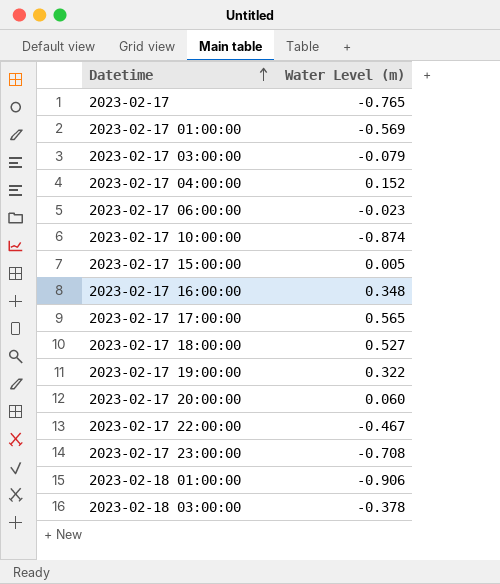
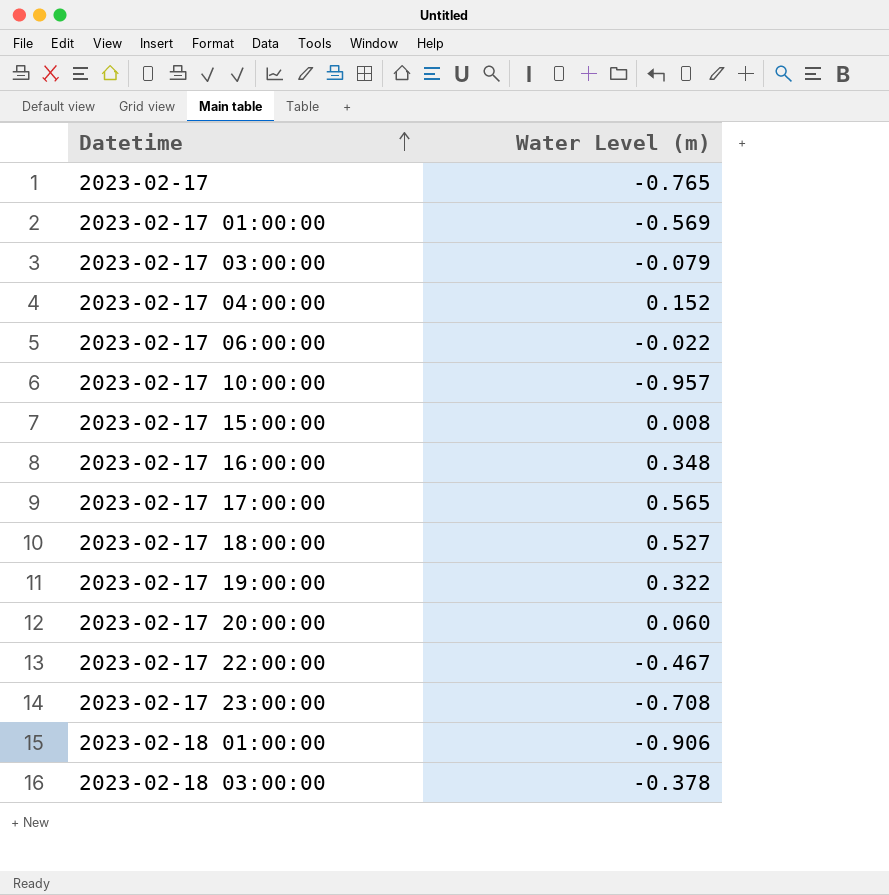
2023-02-17 06:00:00 | Water Level (m): -0.023 -> -0.022
2023-02-17 10:00:00 | Water Level (m): -0.874 -> -0.957
2023-02-17 15:00:00 | Water Level (m): 0.005 -> 0.008

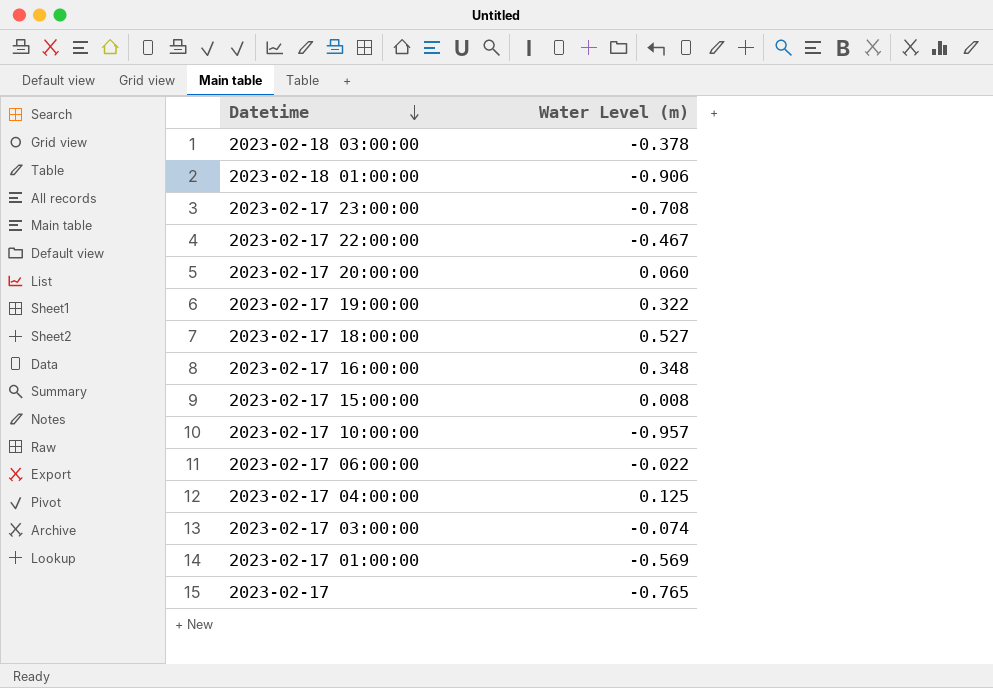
row order: Datetime ascending -> Datetime descending
row 2023-02-17 17:00:00: 0.565 -> none
2023-02-17 04:00:00 | Water Level (m): 0.152 -> 0.125
2023-02-17 03:00:00 | Water Level (m): -0.079 -> -0.074

